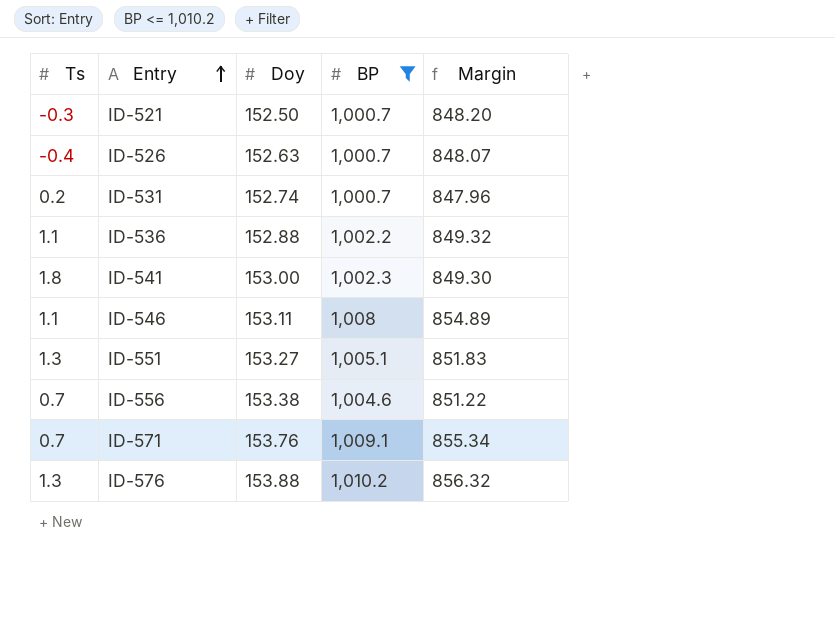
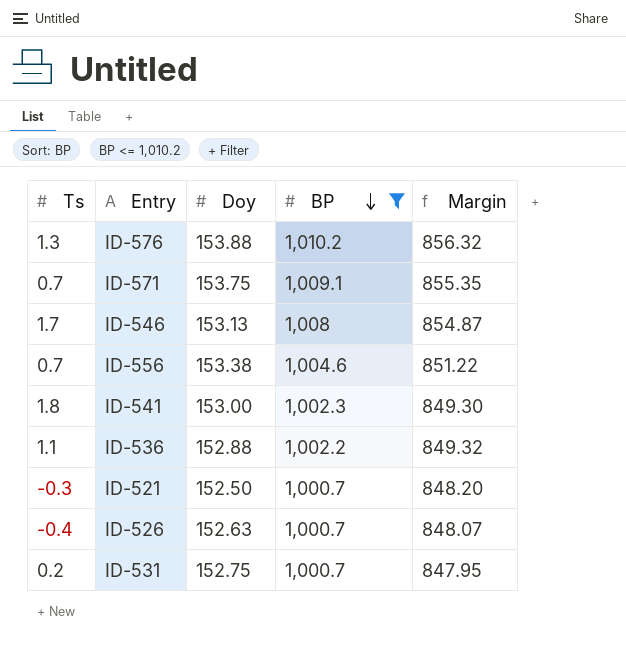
row order: Entry ascending -> BP descending
row ID-551: 1.3 | 153.27 | 1,005.1 | 851.83 -> none
ID-571 | Doy: 153.76 -> 153.75
ID-571 | Margin: 855.34 -> 855.35
ID-546 | Ts: 1.1 -> 1.7
ID-546 | Doy: 153.11 -> 153.13
ID-546 | Margin: 854.89 -> 854.87
ID-531 | Doy: 152.74 -> 152.75
ID-531 | Margin: 847.96 -> 847.95

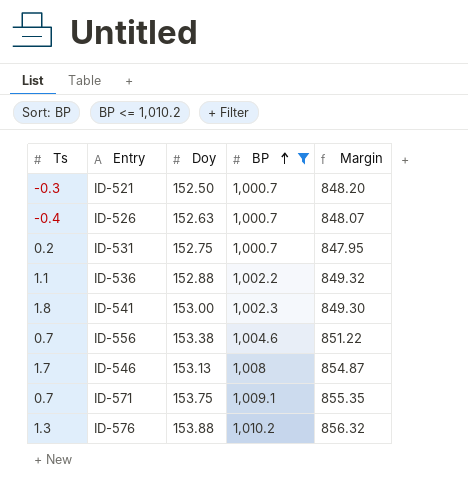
row order: BP descending -> BP ascending

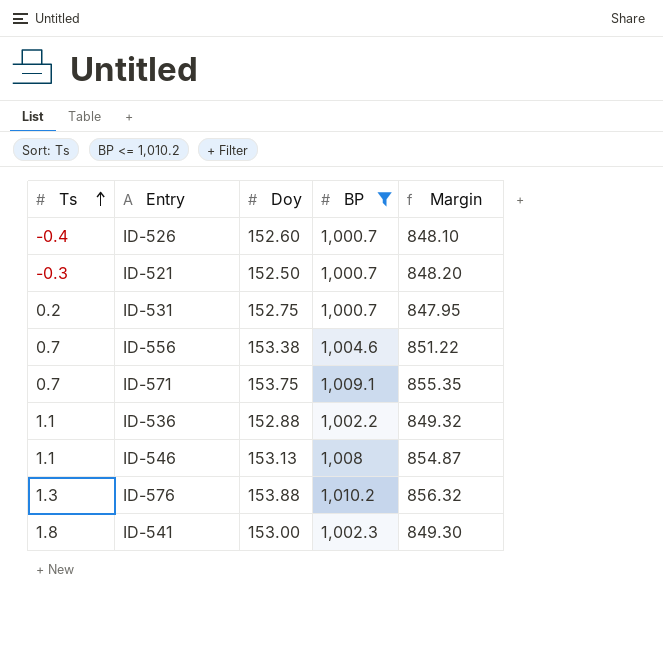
row order: BP ascending -> Ts ascending
ID-526 | Doy: 152.63 -> 152.60
ID-526 | Margin: 848.07 -> 848.10
ID-546 | Ts: 1.7 -> 1.1

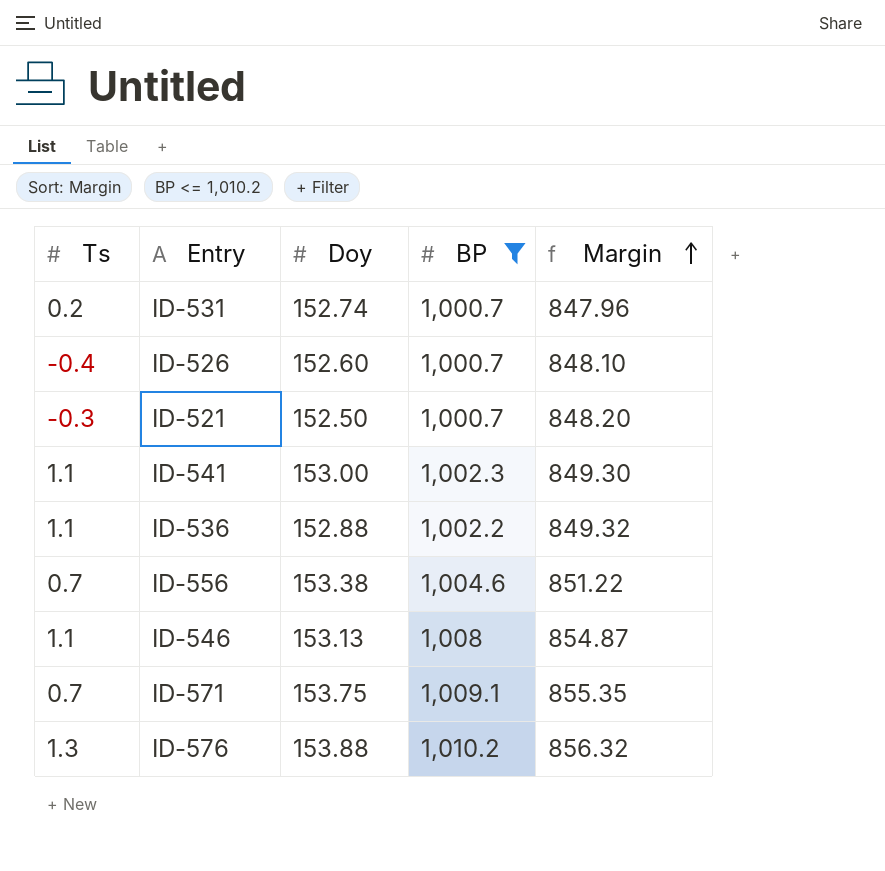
row order: Ts ascending -> Margin ascending
ID-531 | Doy: 152.75 -> 152.74
ID-531 | Margin: 847.95 -> 847.96
ID-541 | Ts: 1.8 -> 1.1

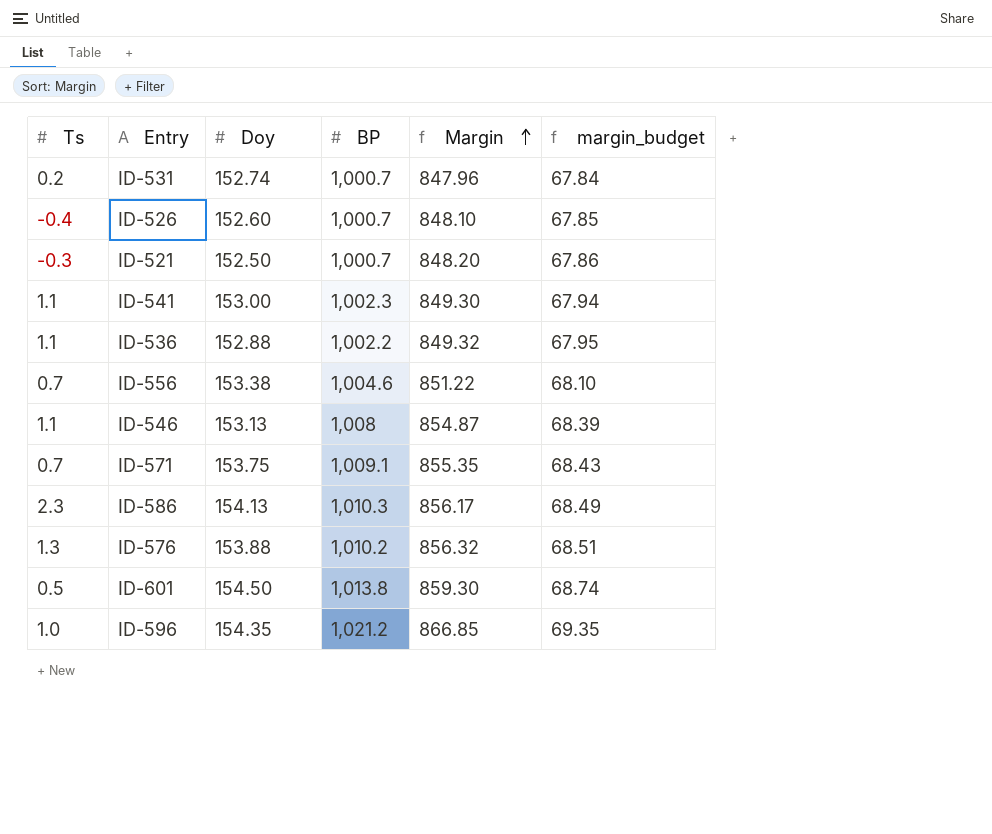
filter: BP <= 1,010.2 -> none
column margin_budget | formula: none -> [Margin] * 0.08

